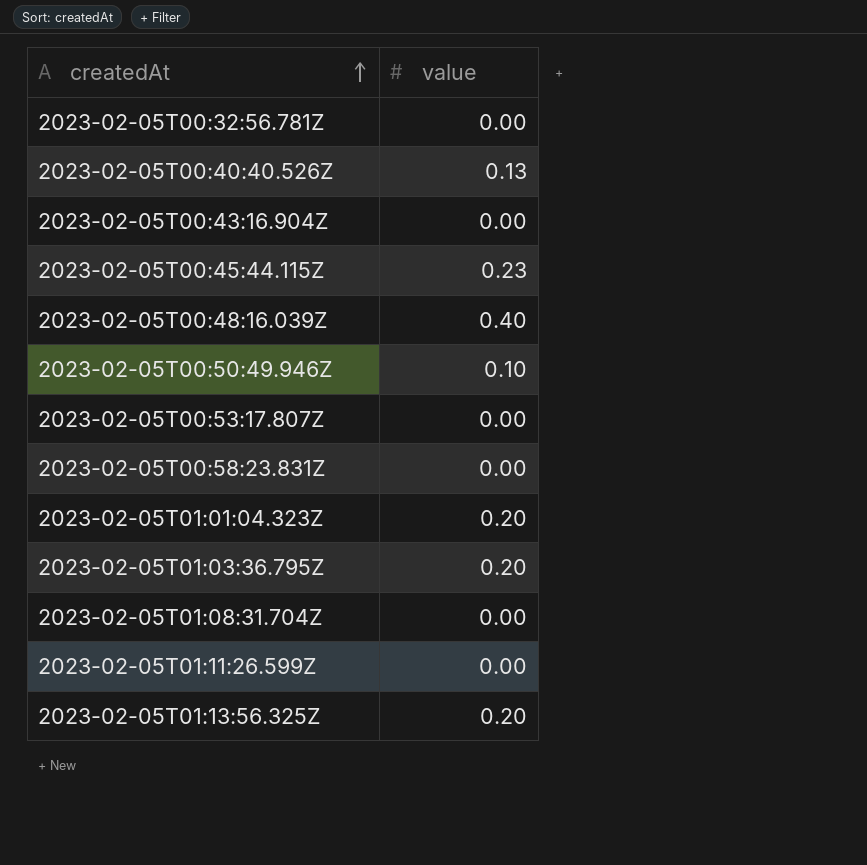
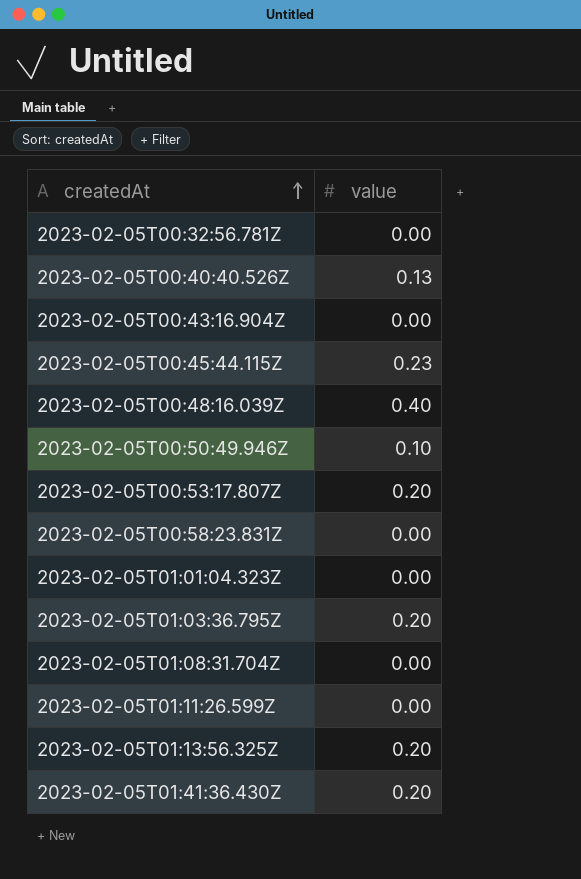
2023-02-05T00:53:17.807Z | value: 0.00 -> 0.20
2023-02-05T01:01:04.323Z | value: 0.20 -> 0.00
row 2023-02-05T01:41:36.430Z: none -> 0.20

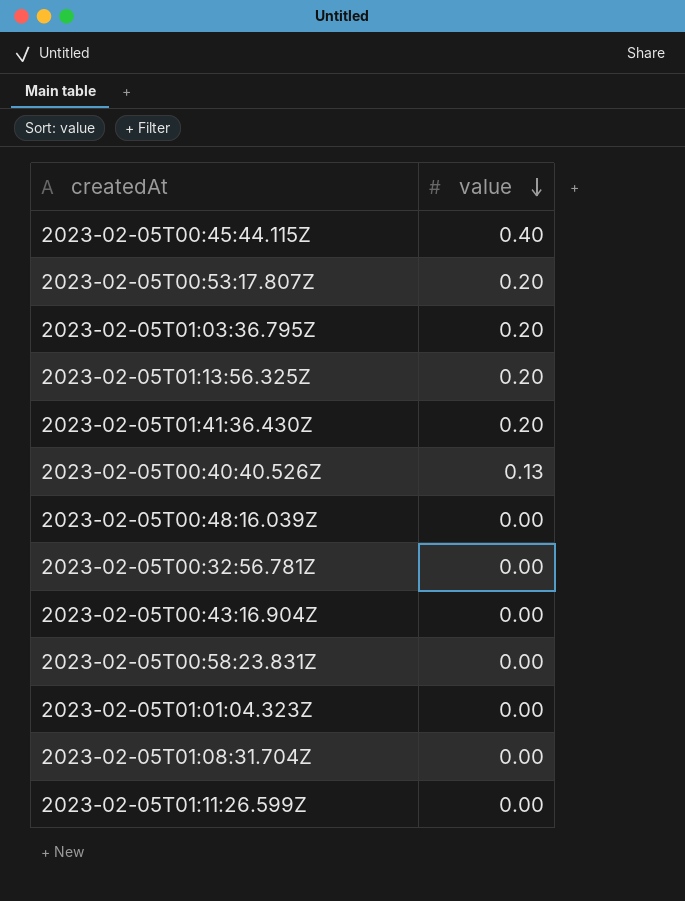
row order: createdAt ascending -> value descending
row 2023-02-05T00:50:49.946Z: 0.10 -> none
2023-02-05T00:45:44.115Z | value: 0.23 -> 0.40
2023-02-05T00:48:16.039Z | value: 0.40 -> 0.00

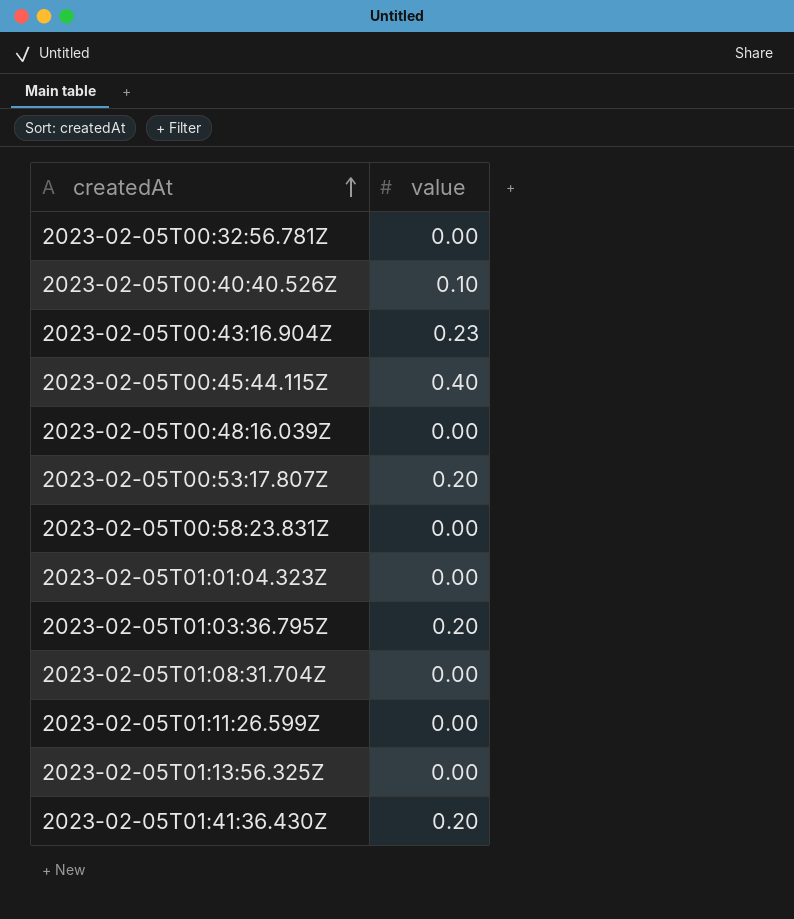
row order: value descending -> createdAt ascending
2023-02-05T00:40:40.526Z | value: 0.13 -> 0.10
2023-02-05T00:43:16.904Z | value: 0.00 -> 0.23
2023-02-05T01:13:56.325Z | value: 0.20 -> 0.00

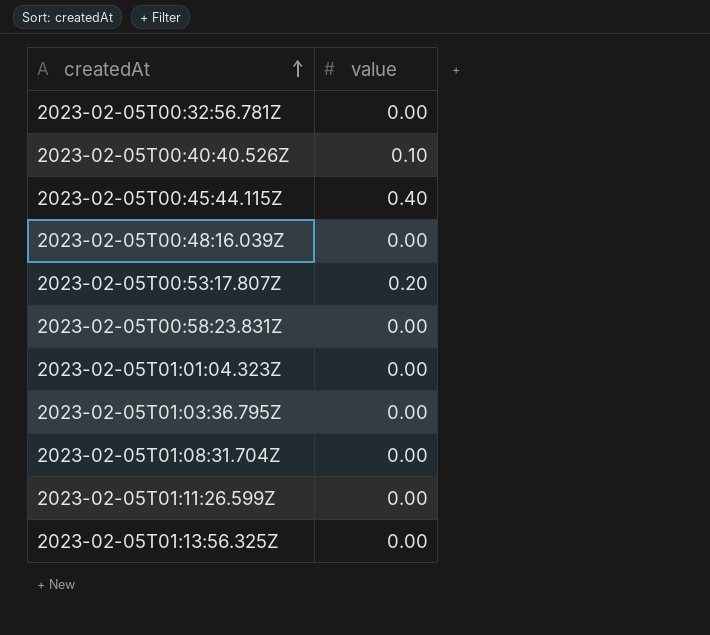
row 2023-02-05T00:43:16.904Z: 0.23 -> none
row 2023-02-05T01:41:36.430Z: 0.20 -> none
2023-02-05T01:03:36.795Z | value: 0.20 -> 0.00

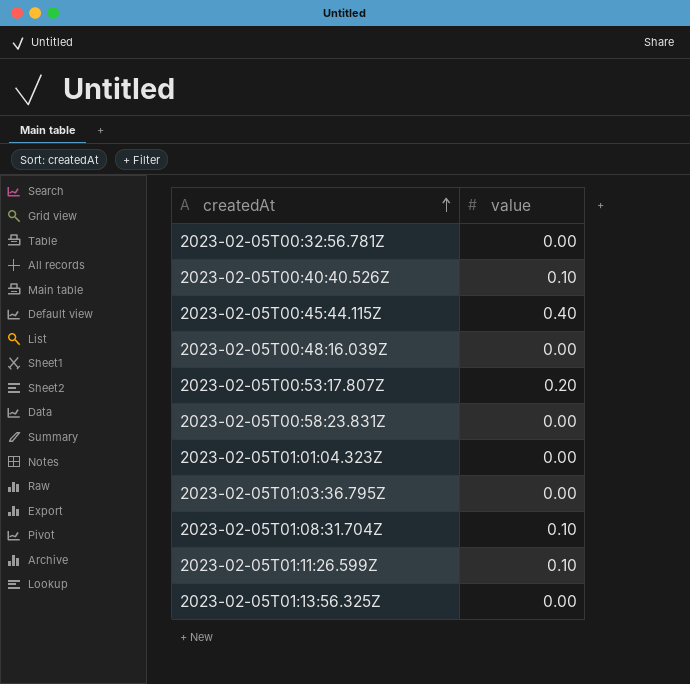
2023-02-05T01:08:31.704Z | value: 0.00 -> 0.10
2023-02-05T01:11:26.599Z | value: 0.00 -> 0.10

